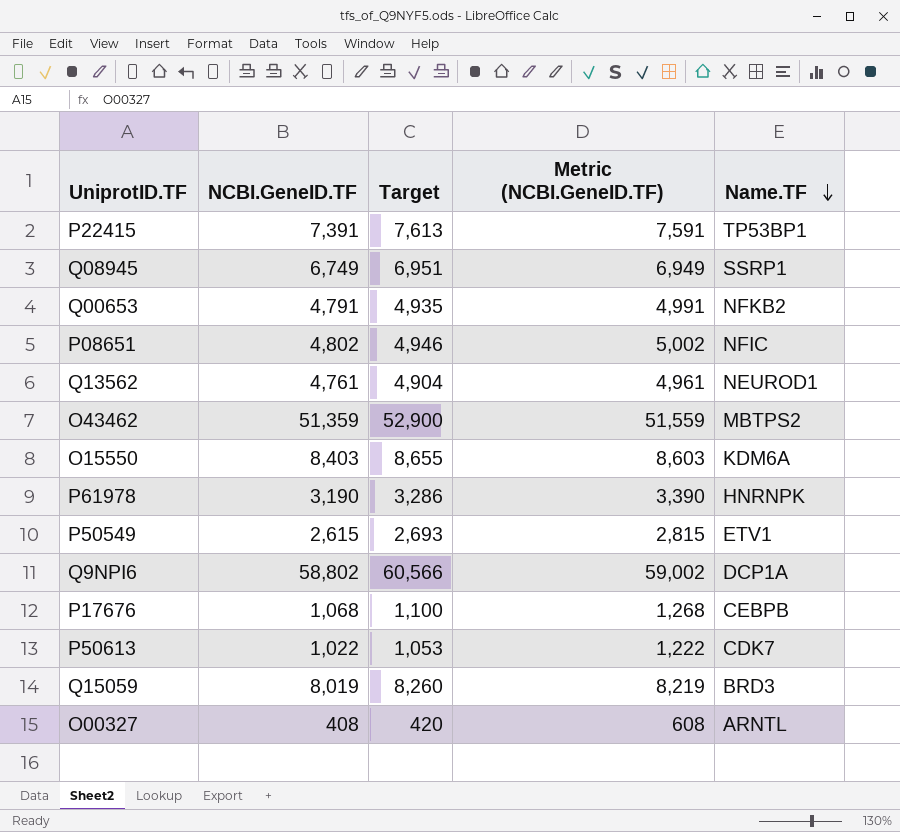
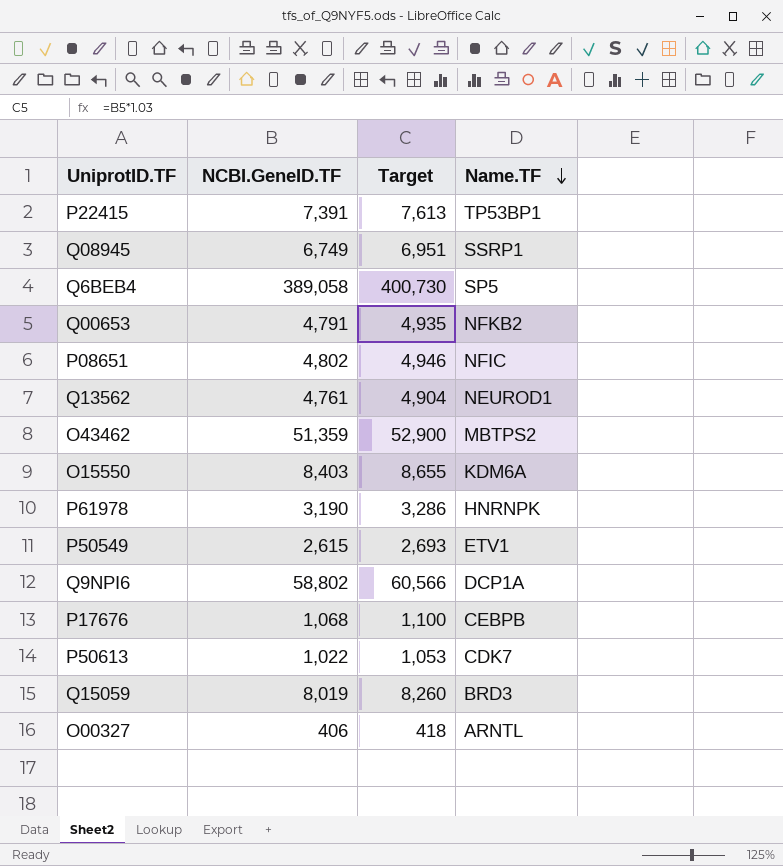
column Metric (NCBI.GeneID.TF) | formula: [NCBI.GeneID.TF] + 200 -> none
row Q6BEB4: none -> 389,058 | 400,730 | SP5
O00327 | NCBI.GeneID.TF: 408 -> 406
O00327 | Target: 420 -> 418

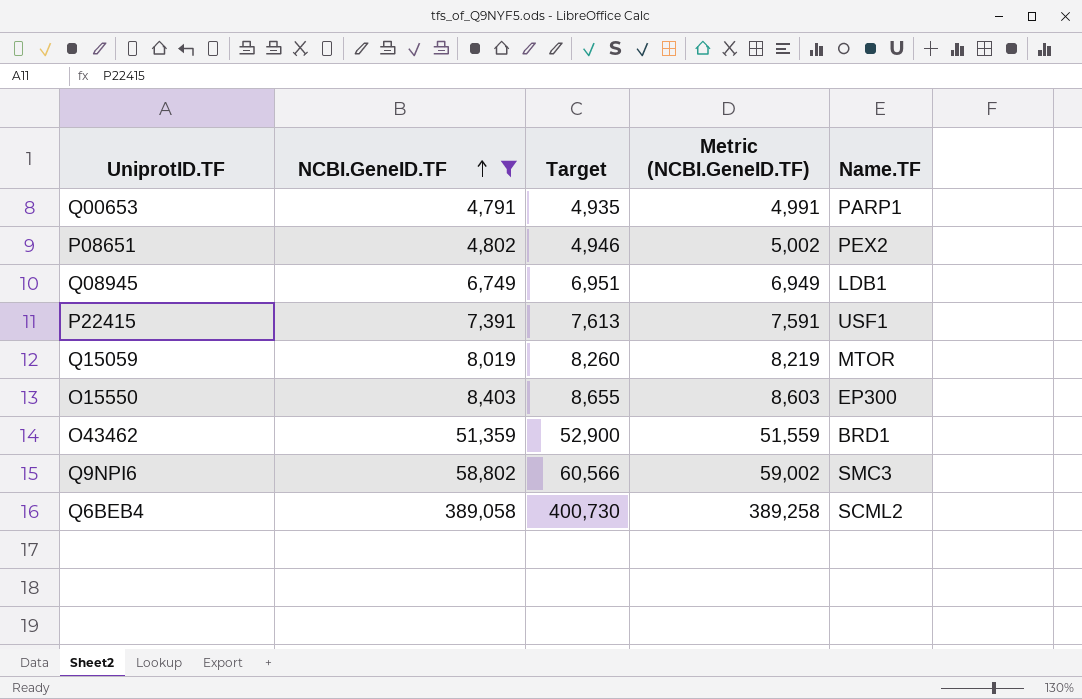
filter: none -> NCBI.GeneID.TF >= 4,791
row order: Name.TF descending -> NCBI.GeneID.TF ascending
column Metric (NCBI.GeneID.TF) | formula: none -> [NCBI.GeneID.TF] + 200
Q00653 | Name.TF: NFKB2 -> PARP1
P08651 | Name.TF: NFIC -> PEX2
Q08945 | Name.TF: SSRP1 -> LDB1
P22415 | Name.TF: TP53BP1 -> USF1
Q15059 | Name.TF: BRD3 -> MTOR
O15550 | Name.TF: KDM6A -> EP300
O43462 | Name.TF: MBTPS2 -> BRD1
Q9NPI6 | Name.TF: DCP1A -> SMC3
Q6BEB4 | Name.TF: SP5 -> SCML2

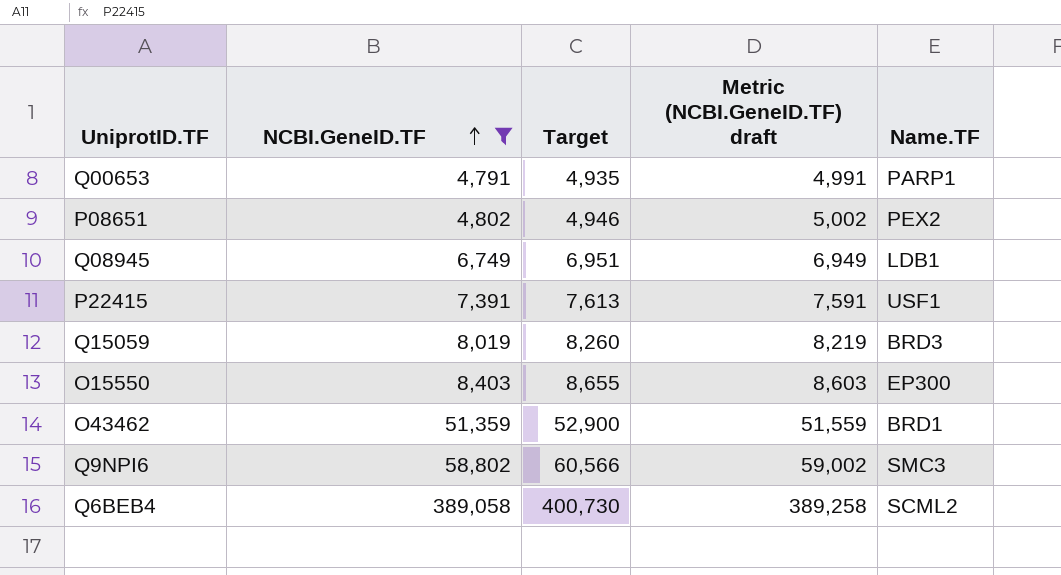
column name: Metric (NCBI.GeneID.TF) -> Metric (NCBI.GeneID.TF) draft
Q15059 | Name.TF: MTOR -> BRD3

